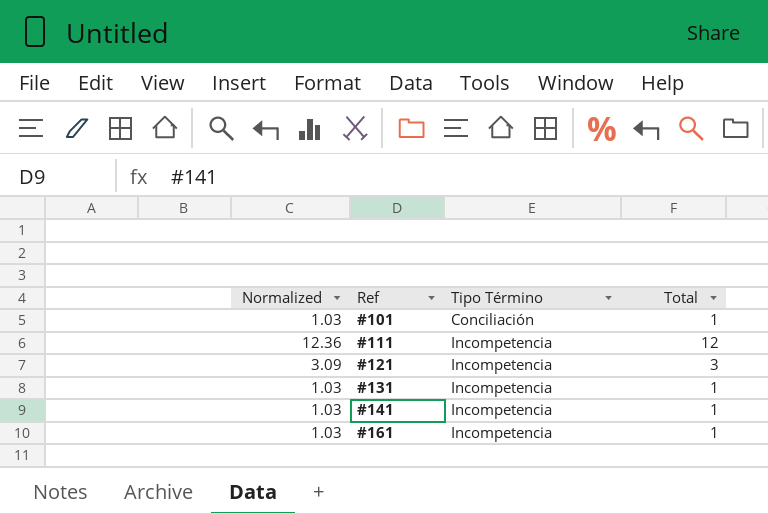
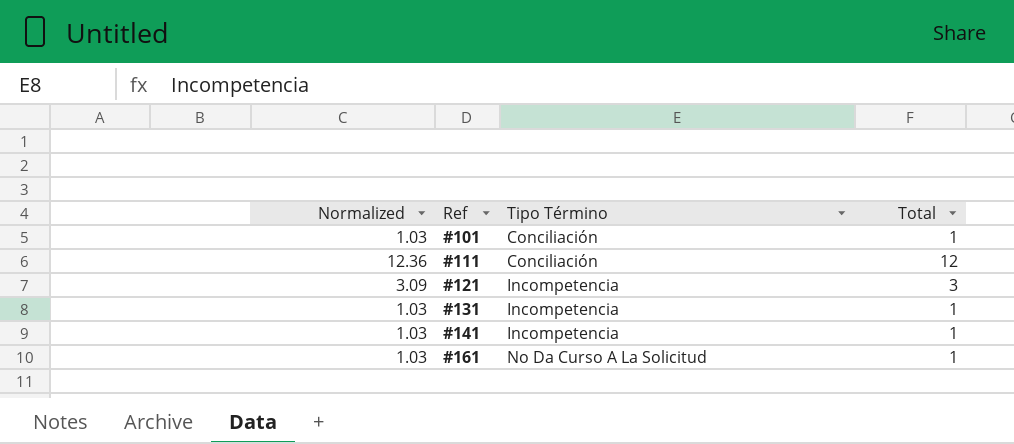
#111 | Tipo Término: Incompetencia -> Conciliación
#161 | Tipo Término: Incompetencia -> No Da Curso A La Solicitud

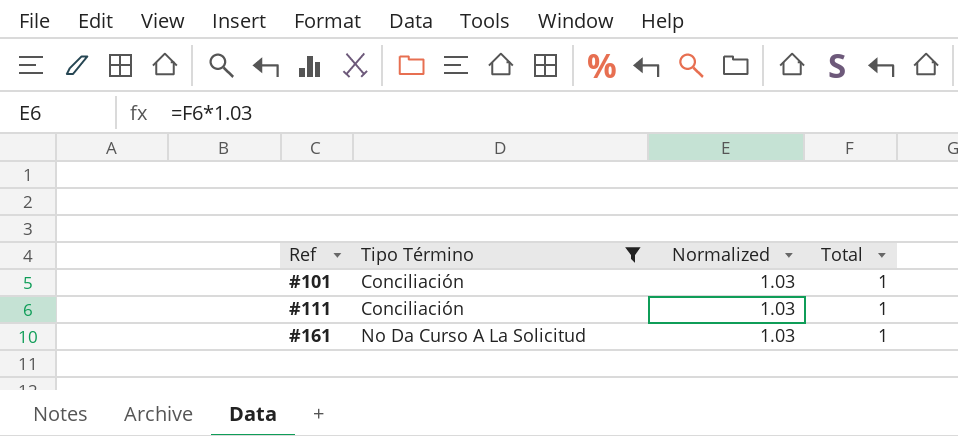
filter: none -> Tipo Término != Incompetencia
column Normalized | position: 1 -> 3
#111 | Normalized: 12.36 -> 1.03
#111 | Total: 12 -> 1

